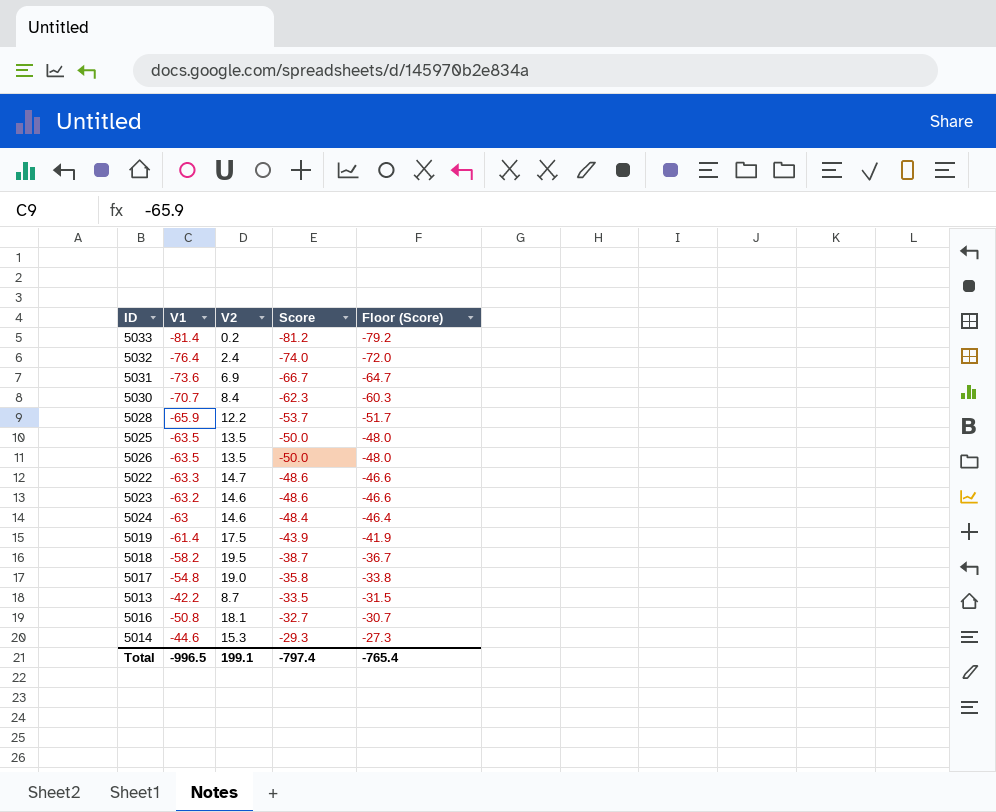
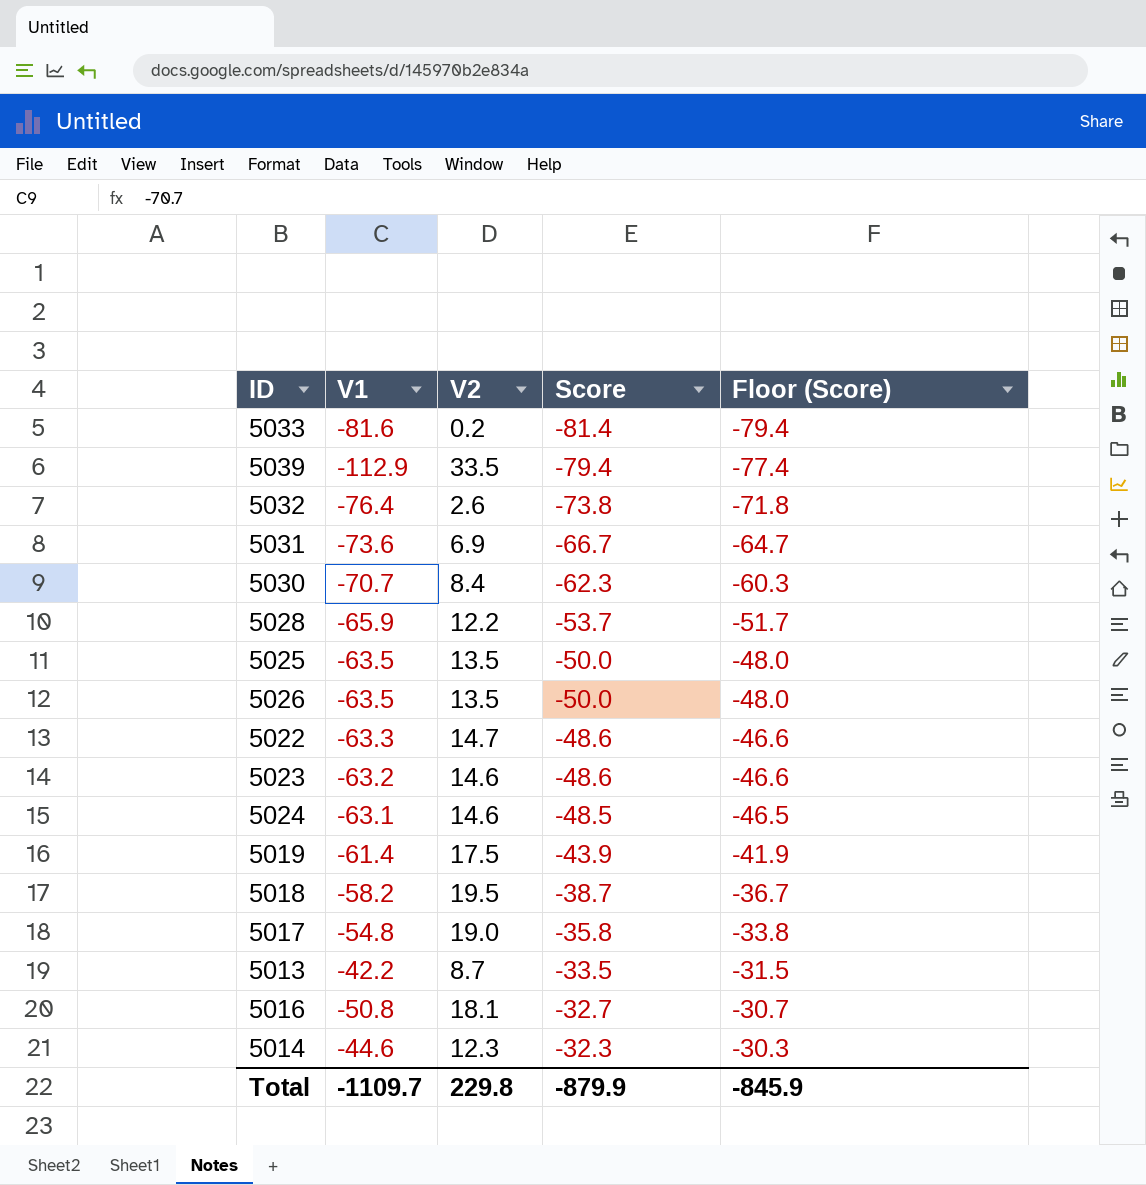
5033 | V1: -81.4 -> -81.6
5033 | Score: -81.2 -> -81.4
5033 | Floor (Score): -79.2 -> -79.4
row 5039: none -> -112.9 | 33.5 | -79.4 | -77.4
5032 | V2: 2.4 -> 2.6
5032 | Score: -74.0 -> -73.8
5032 | Floor (Score): -72.0 -> -71.8
5024 | V1: -63 -> -63.1
5024 | Score: -48.4 -> -48.5
5024 | Floor (Score): -46.4 -> -46.5
5014 | V2: 15.3 -> 12.3
5014 | Score: -29.3 -> -32.3
5014 | Floor (Score): -27.3 -> -30.3
Total | V1: -996.5 -> -1109.7
Total | V2: 199.1 -> 229.8
Total | Score: -797.4 -> -879.9
Total | Floor (Score): -765.4 -> -845.9

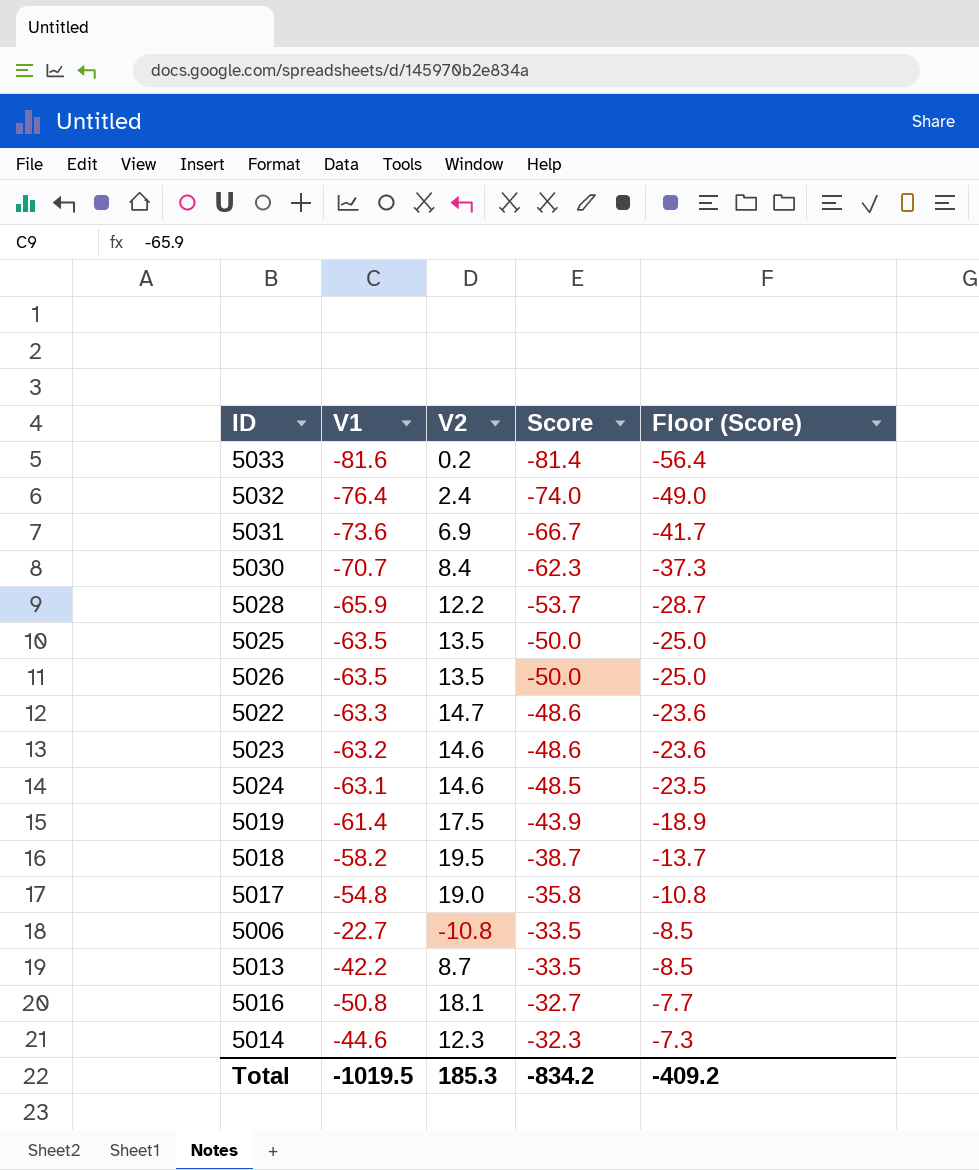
column Floor (Score) | formula: [Score] + 2 -> [Score] + 25
row 5039: -112.9 | 33.5 | -79.4 | -77.4 -> none
5032 | V2: 2.6 -> 2.4
5032 | Score: -73.8 -> -74.0
row 5006: none -> -22.7 | -10.8 | -33.5 | -8.5
Total | V1: -1109.7 -> -1019.5
Total | V2: 229.8 -> 185.3
Total | Score: -879.9 -> -834.2
Total | Floor (Score): -845.9 -> -409.2

